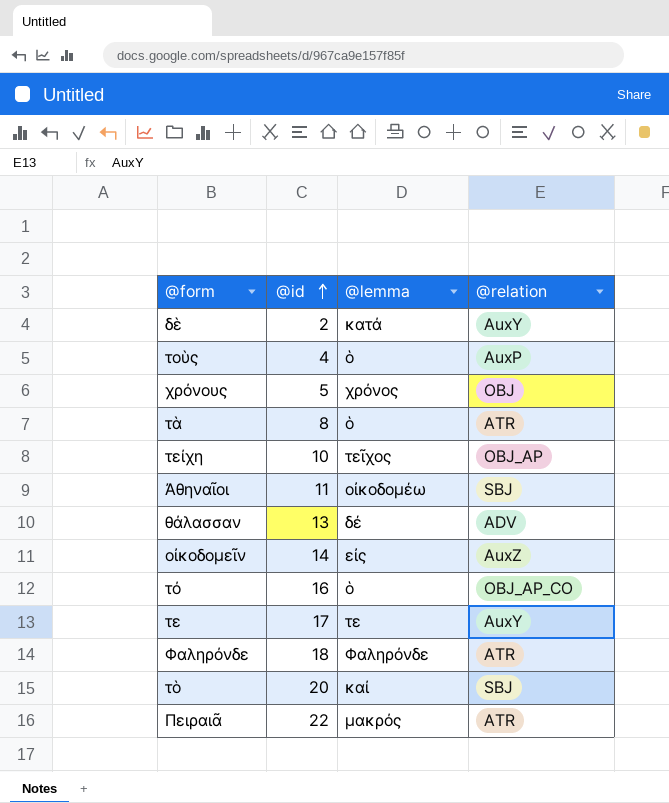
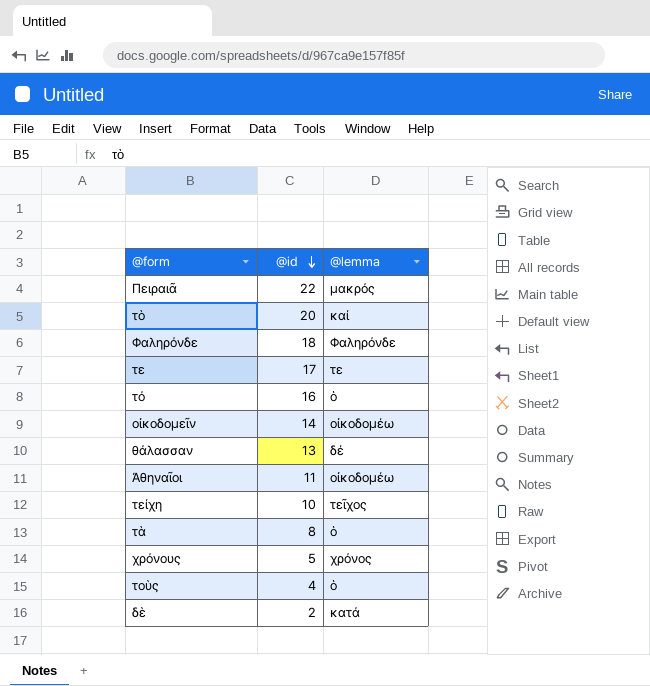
row order: @id ascending -> @id descending
column @relation | position: 4 -> none
οἰκοδομεῖν | @lemma: εἰς -> οἰκοδομέω

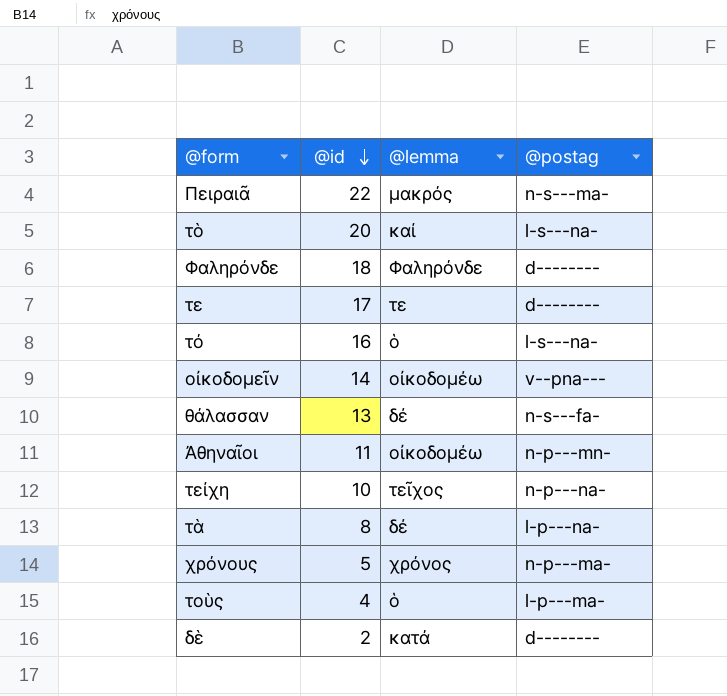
column @postag | position: none -> 4
τὰ | @lemma: ὁ -> δέ

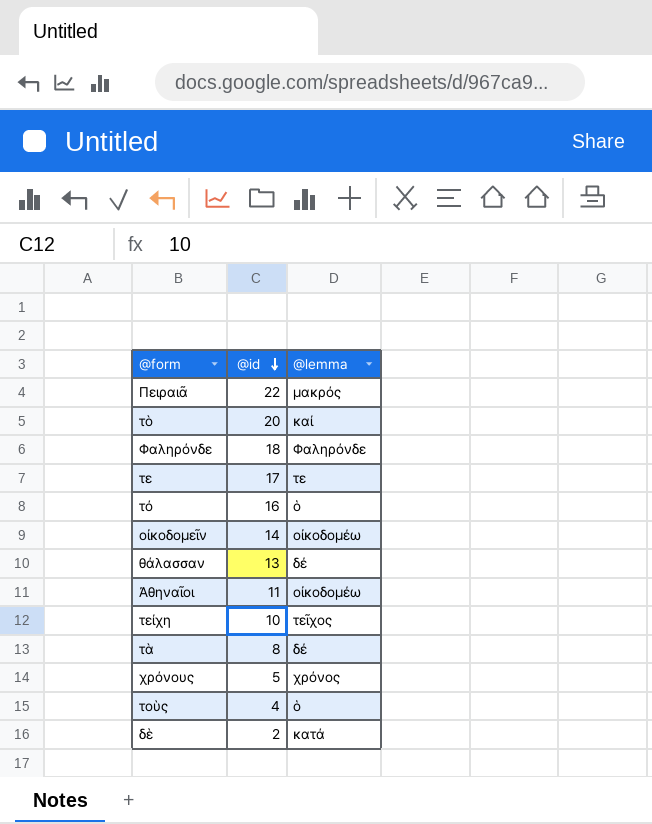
column @postag | position: 4 -> none

